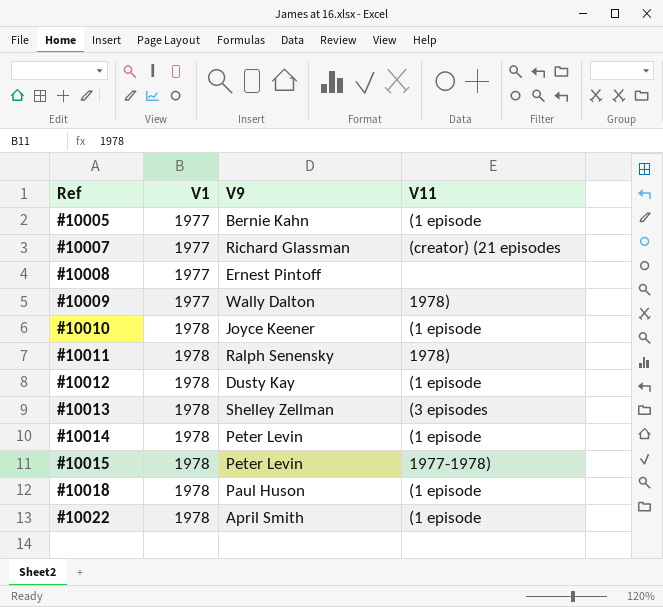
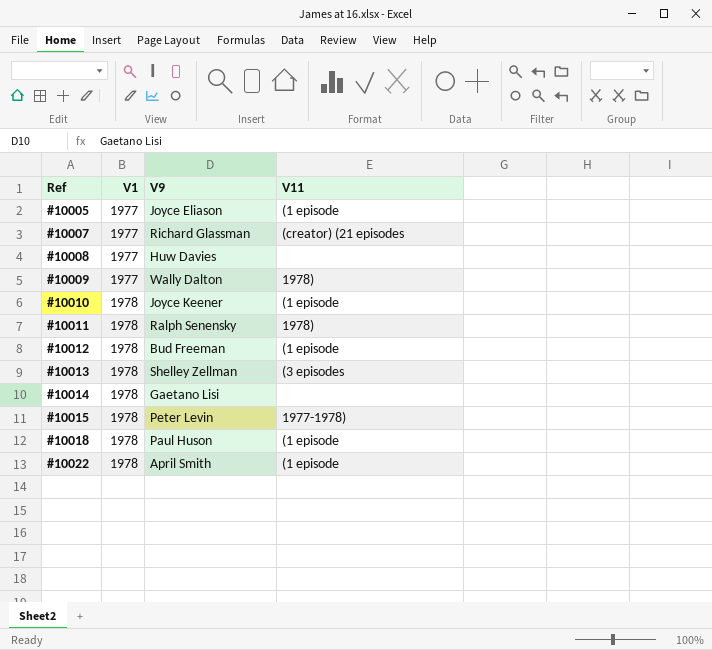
#10005 | V9: Bernie Kahn -> Joyce Eliason
#10008 | V9: Ernest Pintoff -> Huw Davies
#10012 | V9: Dusty Kay -> Bud Freeman
#10014 | V9: Peter Levin -> Gaetano Lisi
#10014 | V11: (1 episode -> none

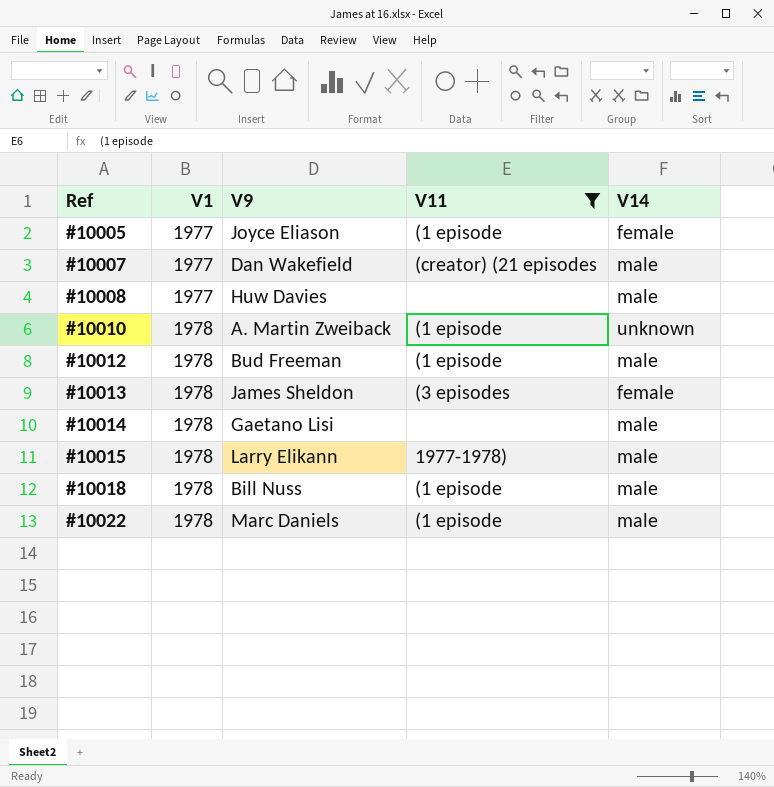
filter: none -> V11 != 1978)
column V14 | position: none -> 5
#10007 | V9: Richard Glassman -> Dan Wakefield
#10010 | V9: Joyce Keener -> A. Martin Zweiback
#10013 | V9: Shelley Zellman -> James Sheldon
#10015 | V9: Peter Levin -> Larry Elikann
#10018 | V9: Paul Huson -> Bill Nuss
#10022 | V9: April Smith -> Marc Daniels

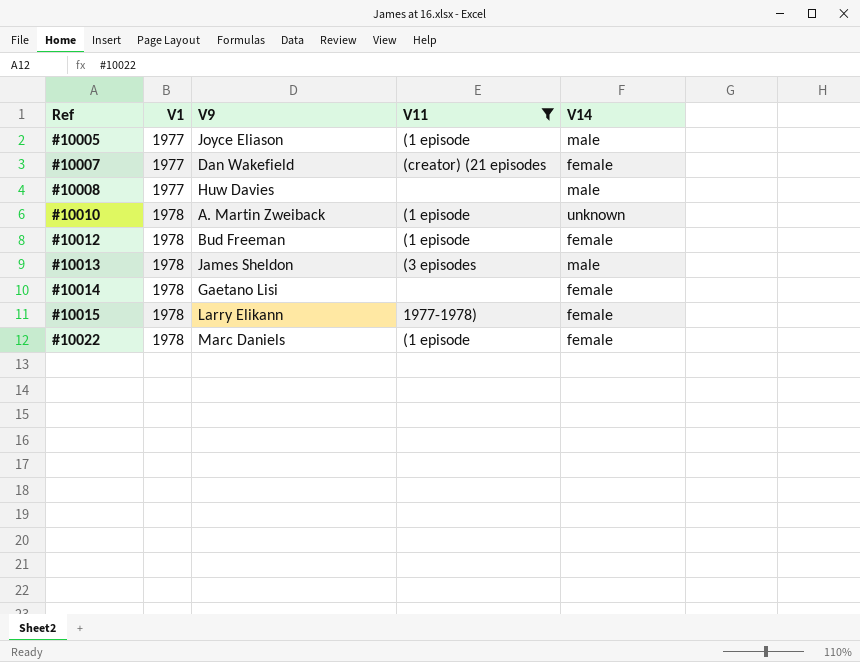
row #10018: 1978 | Bill Nuss | (1 episode | male -> none
#10005 | V14: female -> male
#10007 | V14: male -> female
#10012 | V14: male -> female
#10013 | V14: female -> male
#10014 | V14: male -> female
#10015 | V14: male -> female
#10022 | V14: male -> female

